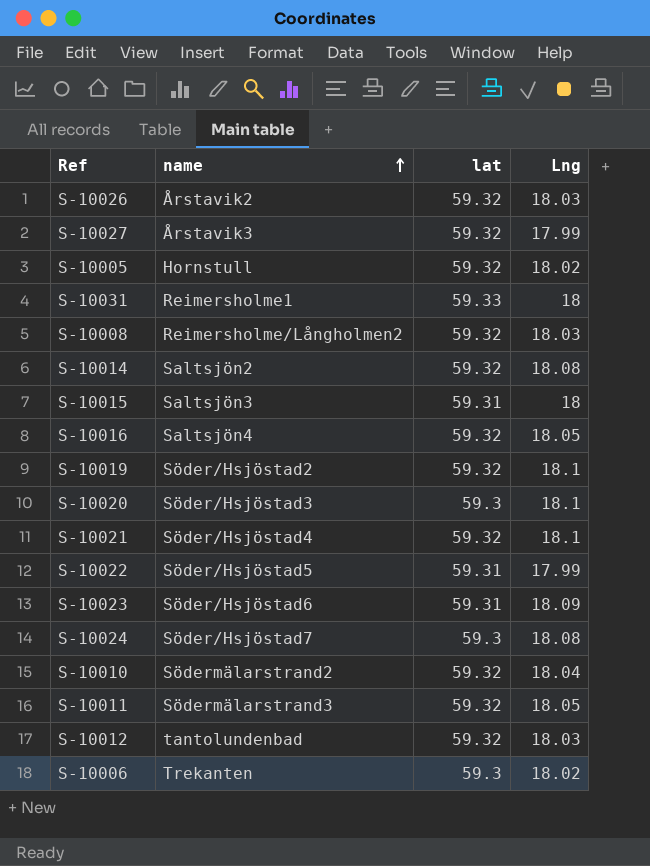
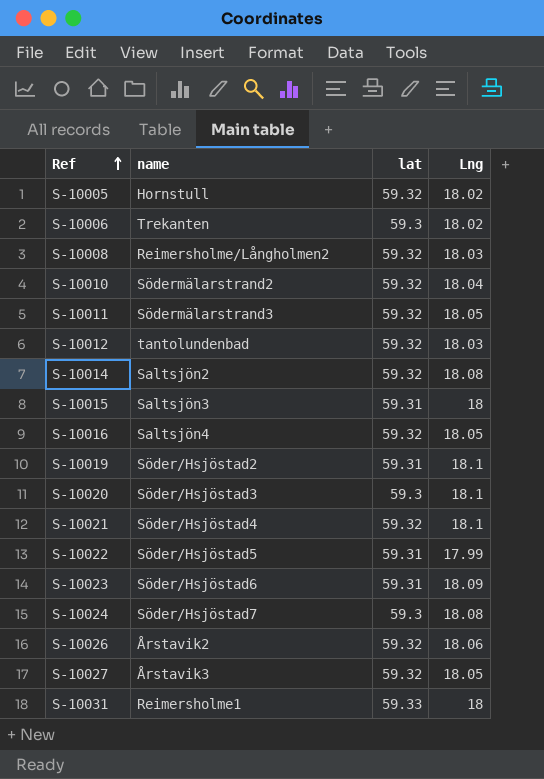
row order: name ascending -> Ref ascending
S-10019 | lat: 59.32 -> 59.31
S-10026 | Lng: 18.03 -> 18.06
S-10027 | Lng: 17.99 -> 18.05

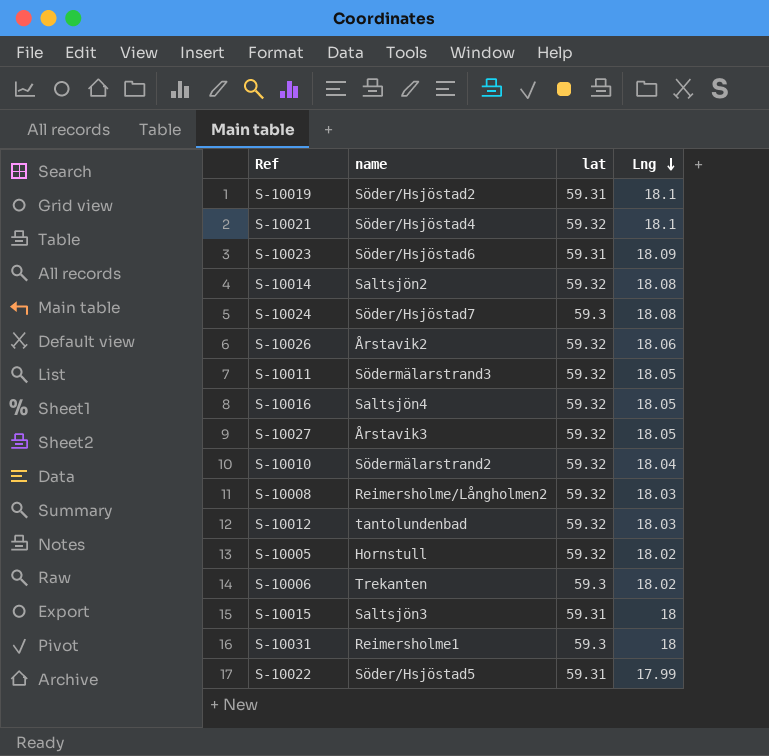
row order: Ref ascending -> Lng descending
row S-10020: Söder/Hsjöstad3 | 59.3 | 18.1 -> none
S-10031 | lat: 59.33 -> 59.3

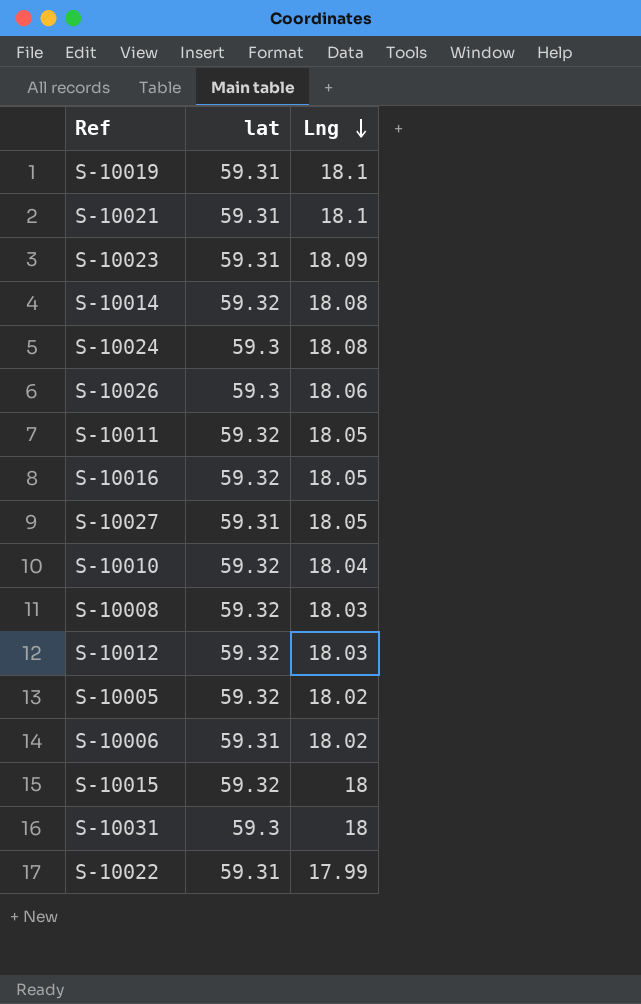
column name | position: 2 -> none
S-10021 | lat: 59.32 -> 59.31
S-10026 | lat: 59.32 -> 59.3
S-10027 | lat: 59.32 -> 59.31
S-10006 | lat: 59.3 -> 59.31
S-10015 | lat: 59.31 -> 59.32

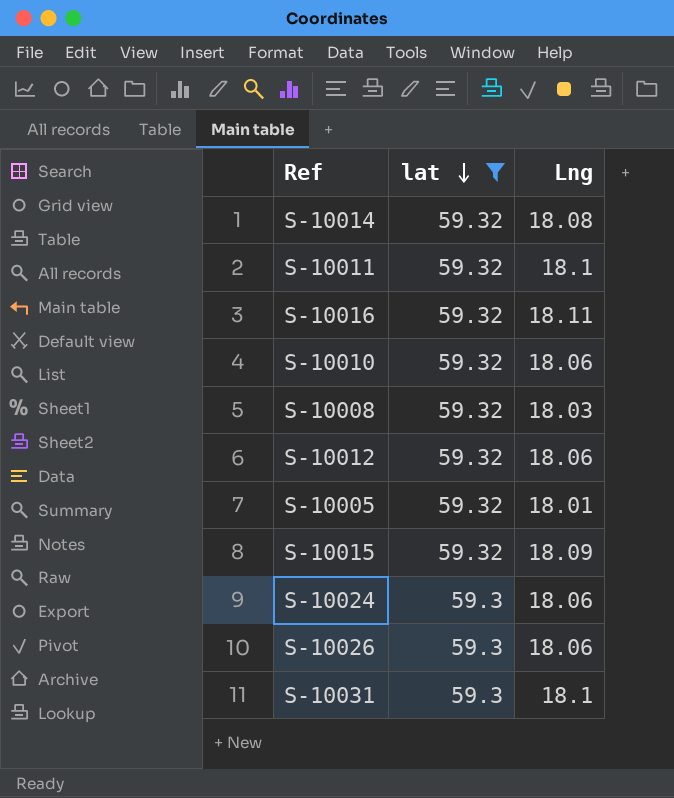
filter: none -> lat != 59.31
row order: Lng descending -> lat descending
S-10011 | Lng: 18.05 -> 18.1
S-10016 | Lng: 18.05 -> 18.11
S-10010 | Lng: 18.04 -> 18.06
S-10012 | Lng: 18.03 -> 18.06
S-10005 | Lng: 18.02 -> 18.01
S-10015 | Lng: 18 -> 18.09
S-10024 | Lng: 18.08 -> 18.06
S-10031 | Lng: 18 -> 18.1

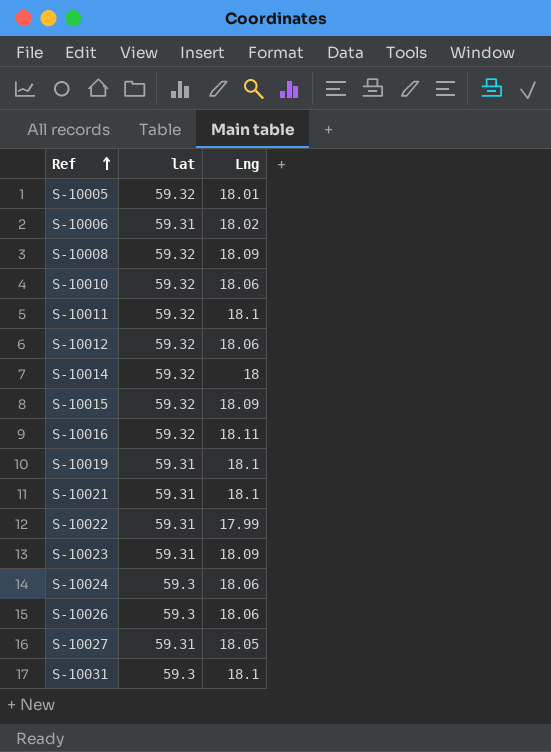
filter: lat != 59.31 -> none
row order: lat descending -> Ref ascending
S-10008 | Lng: 18.03 -> 18.09
S-10014 | Lng: 18.08 -> 18

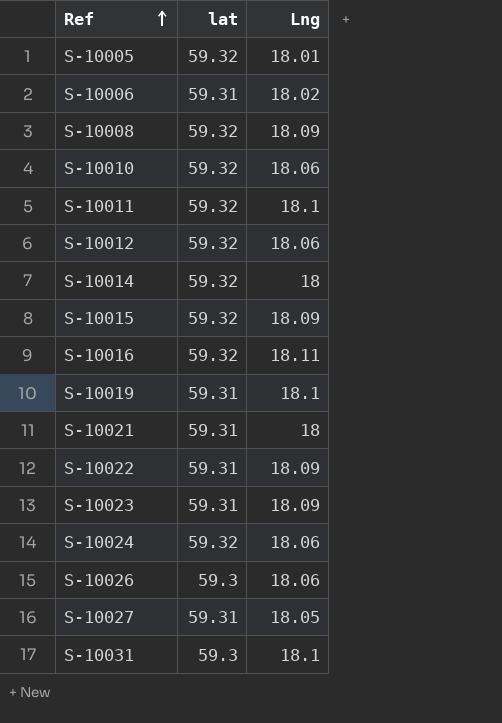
S-10021 | Lng: 18.1 -> 18
S-10022 | Lng: 17.99 -> 18.09
S-10024 | lat: 59.3 -> 59.32

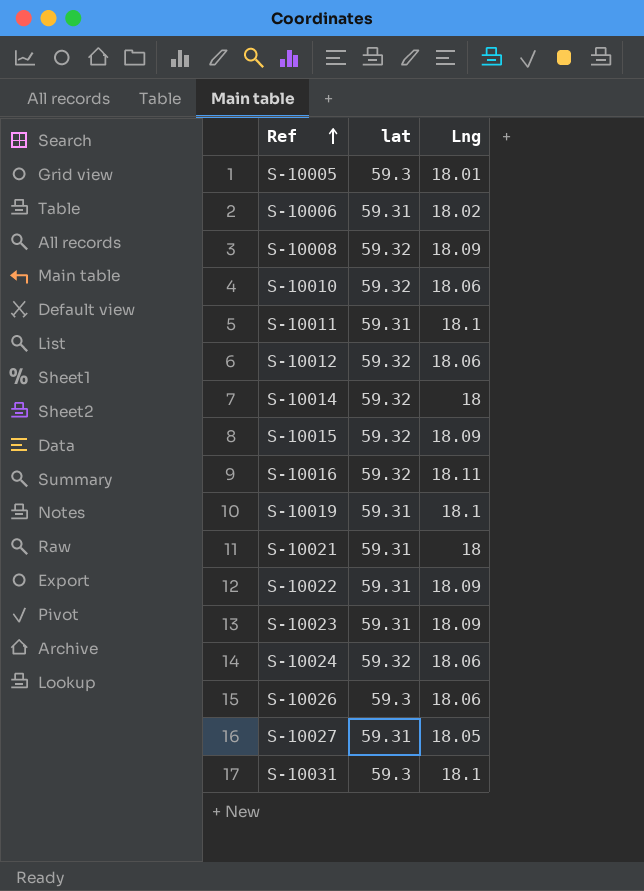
S-10005 | lat: 59.32 -> 59.3
S-10011 | lat: 59.32 -> 59.31

